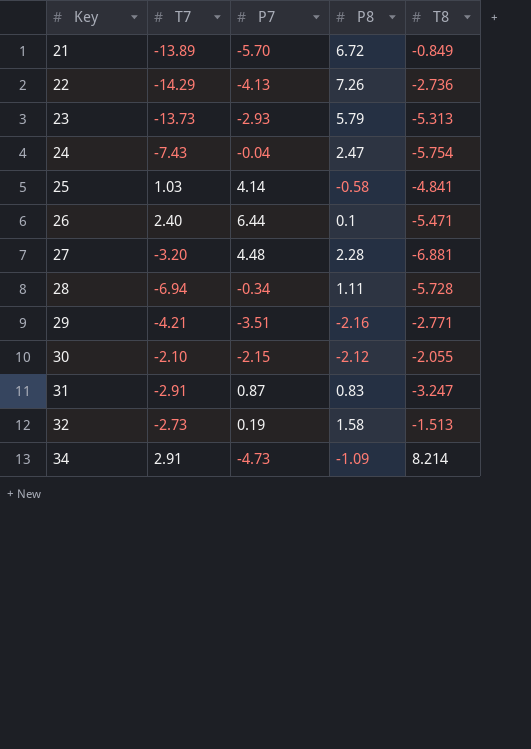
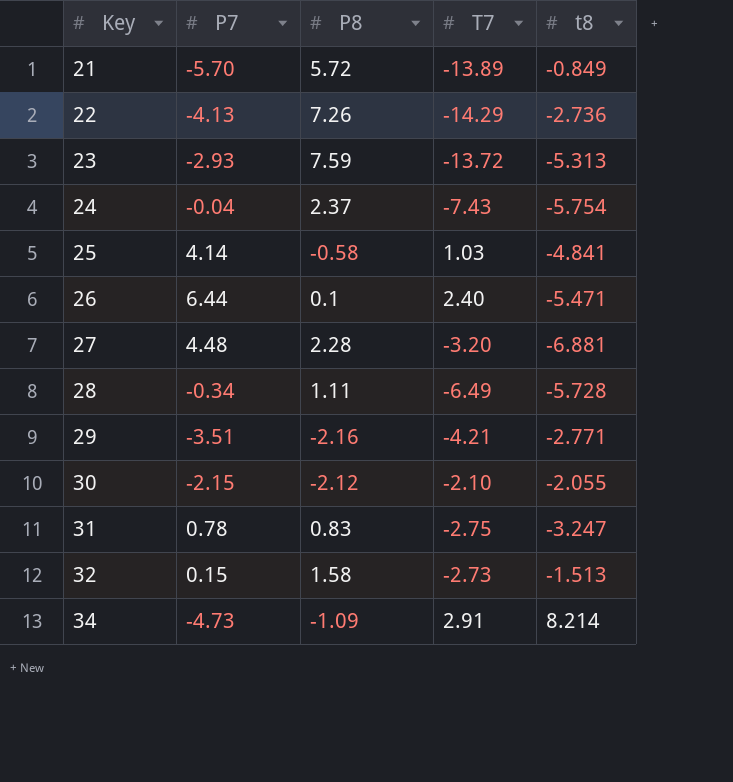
column T7 | position: 2 -> 4
column name: T8 -> t8
21 | P8: 6.72 -> 5.72
23 | P8: 5.79 -> 7.59
23 | T7: -13.73 -> -13.72
24 | P8: 2.47 -> 2.37
28 | T7: -6.94 -> -6.49
31 | P7: 0.87 -> 0.78
31 | T7: -2.91 -> -2.75
32 | P7: 0.19 -> 0.15

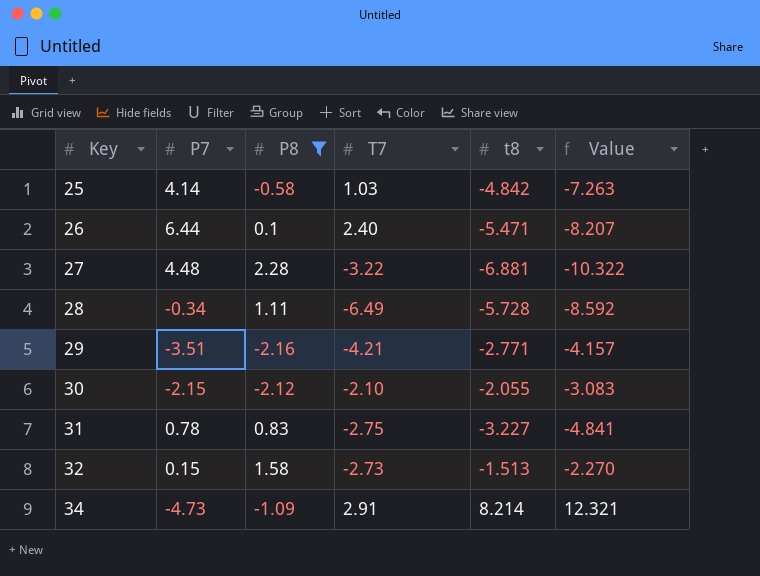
filter: none -> P8 <= 2.28
column Value | formula: none -> [t8] * 1.5
25 | t8: -4.841 -> -4.842
27 | T7: -3.20 -> -3.22
31 | t8: -3.247 -> -3.227

